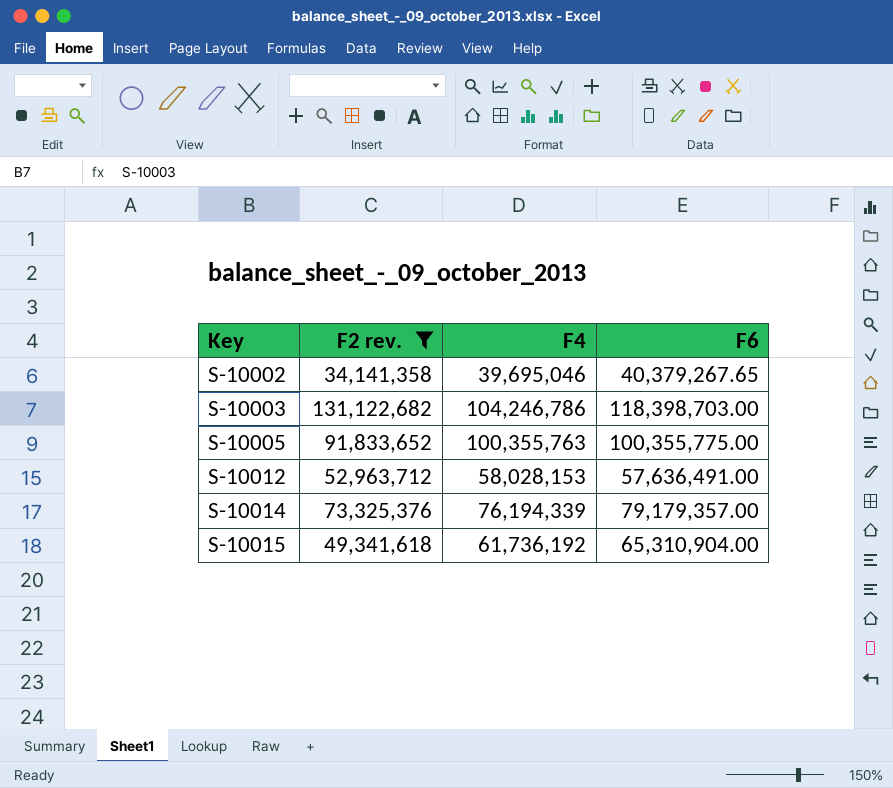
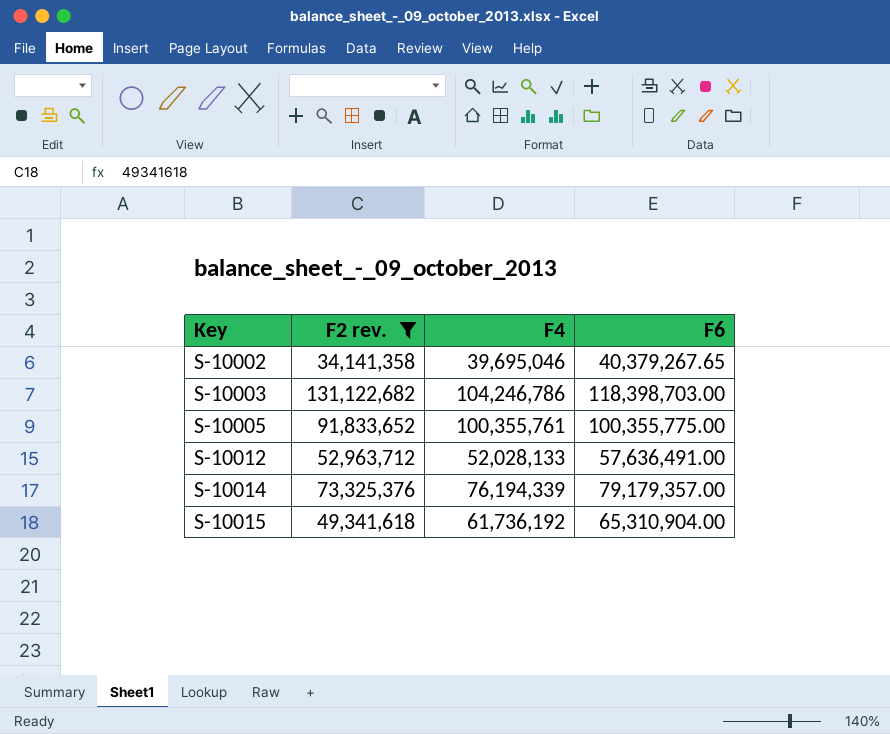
S-10005 | F4: 100,355,763 -> 100,355,761
S-10012 | F4: 58,028,153 -> 52,028,133

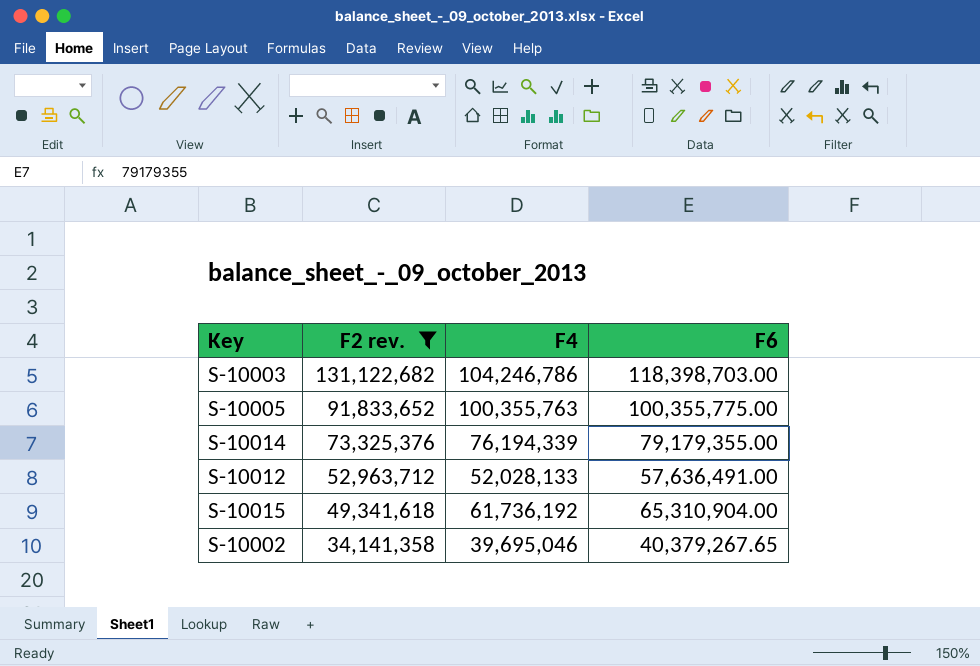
row order: Key ascending -> F2 rev. descending
S-10005 | F4: 100,355,761 -> 100,355,763
S-10014 | F6: 79,179,357.00 -> 79,179,355.00

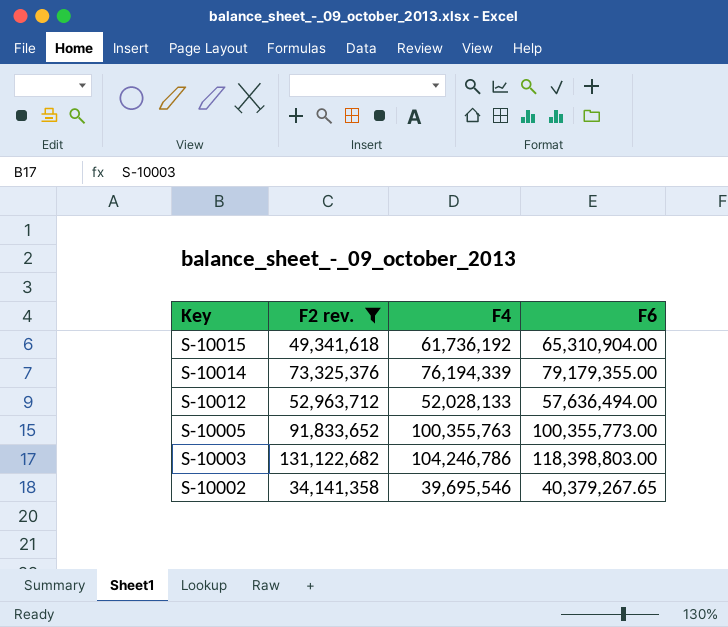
row order: F2 rev. descending -> Key descending
S-10012 | F6: 57,636,491.00 -> 57,636,494.00
S-10005 | F6: 100,355,775.00 -> 100,355,773.00
S-10003 | F6: 118,398,703.00 -> 118,398,803.00
S-10002 | F4: 39,695,046 -> 39,695,546

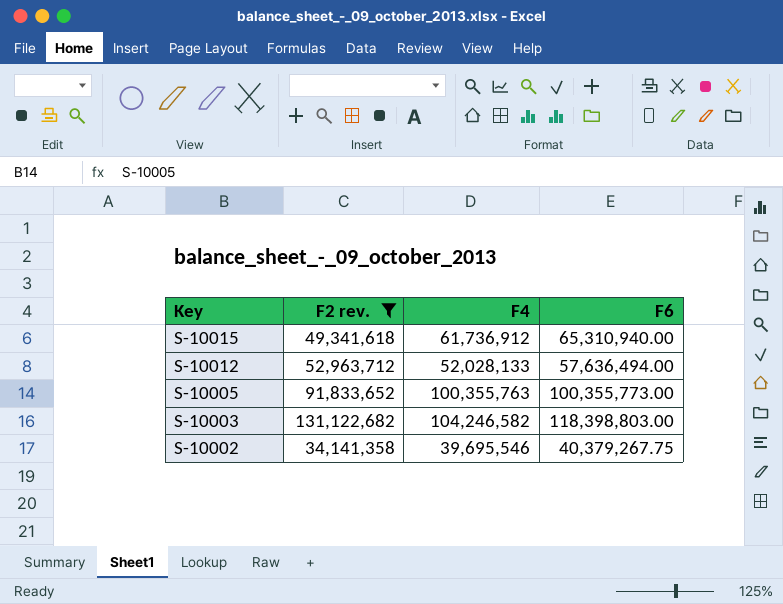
row S-10014: 73,325,376 | 76,194,339 | 79,179,355.00 -> none
S-10015 | F4: 61,736,192 -> 61,736,912
S-10015 | F6: 65,310,904.00 -> 65,310,940.00
S-10003 | F4: 104,246,786 -> 104,246,582
S-10002 | F6: 40,379,267.65 -> 40,379,267.75

